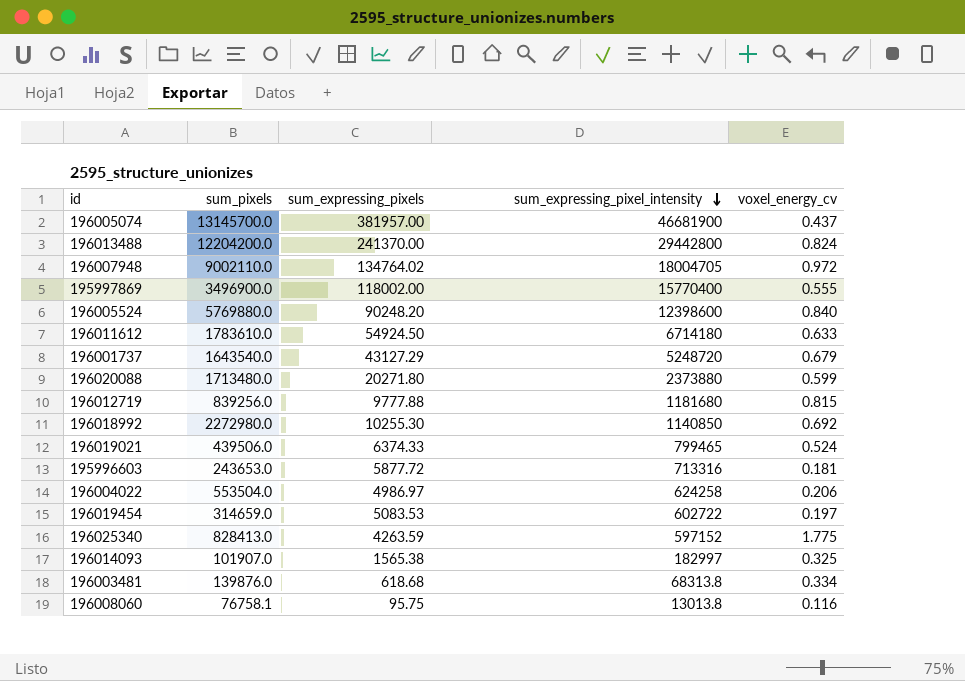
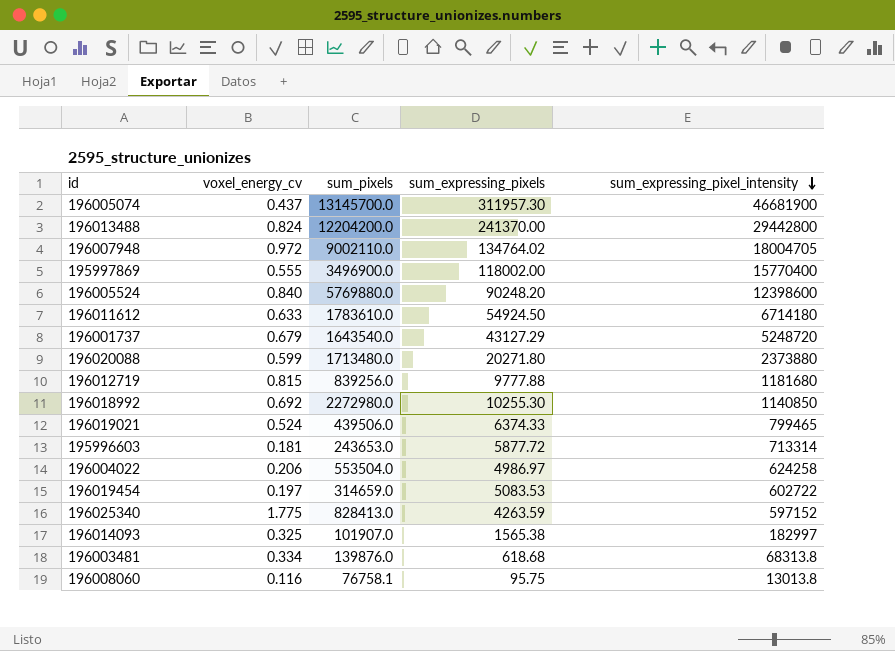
column voxel_energy_cv | position: 5 -> 2
196005074 | sum_expressing_pixels: 381957.00 -> 311957.30
195996603 | sum_expressing_pixel_intensity: 713316 -> 713314

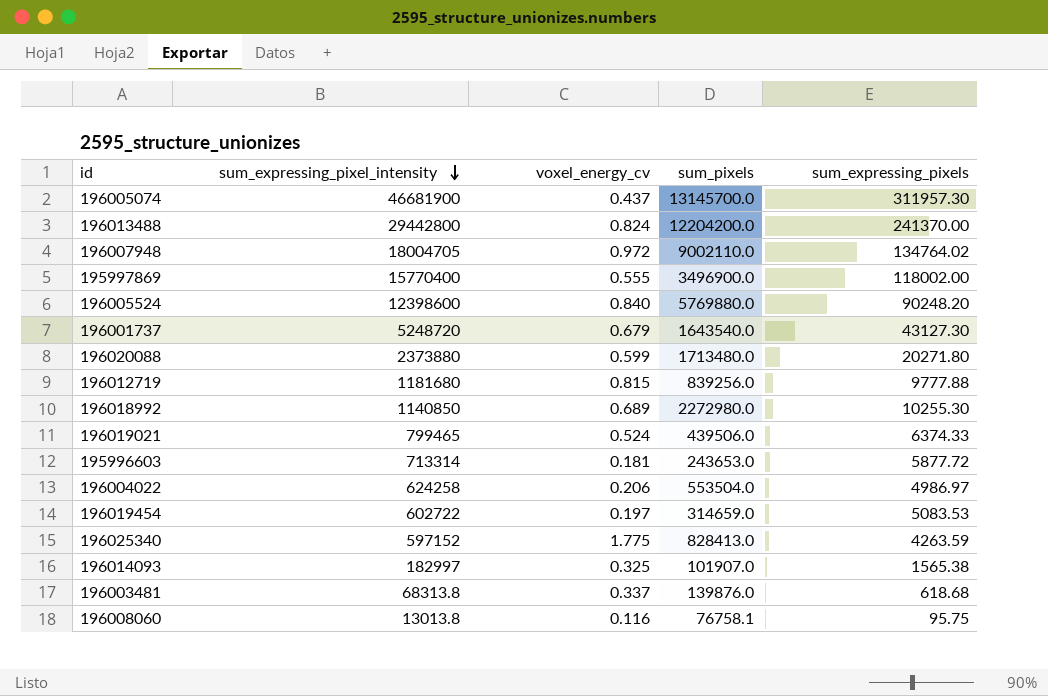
column sum_expressing_pixel_intensity | position: 5 -> 2
row 196011612: 0.633 | 1783610.0 | 54924.50 | 6714180 -> none
196001737 | sum_expressing_pixels: 43127.29 -> 43127.30
196018992 | voxel_energy_cv: 0.692 -> 0.689
196003481 | voxel_energy_cv: 0.334 -> 0.337

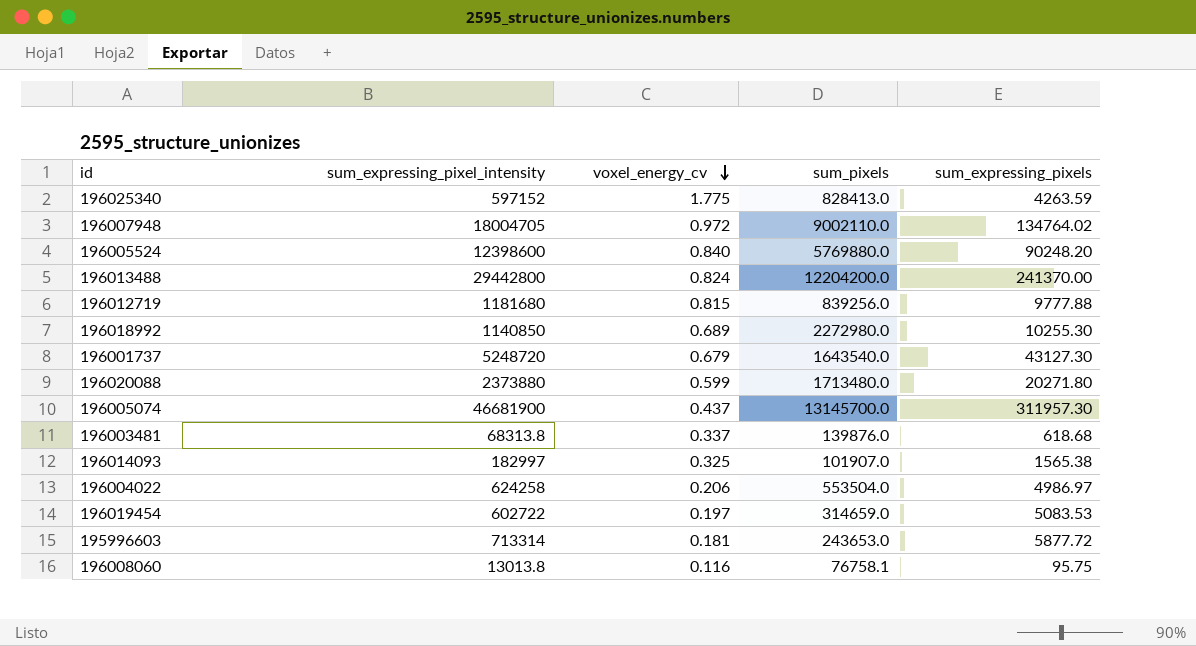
row order: sum_expressing_pixel_intensity descending -> voxel_energy_cv descending
row 195997869: 15770400 | 0.555 | 3496900.0 | 118002.00 -> none
row 196019021: 799465 | 0.524 | 439506.0 | 6374.33 -> none

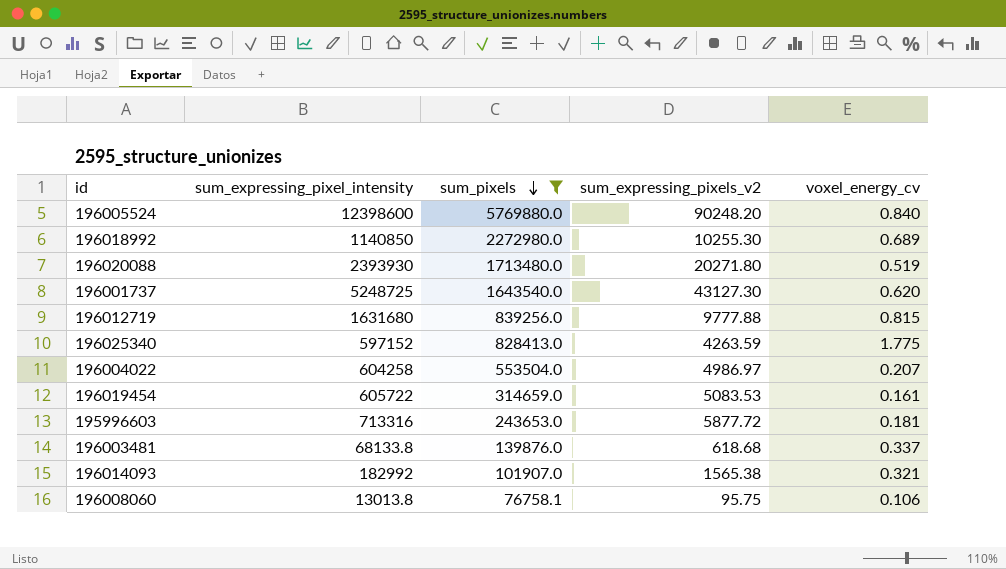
filter: none -> sum_pixels <= 5769880.0
row order: voxel_energy_cv descending -> sum_pixels descending
column name: sum_expressing_pixels -> sum_expressing_pixels_v2
column voxel_energy_cv | position: 3 -> 5
196020088 | sum_expressing_pixel_intensity: 2373880 -> 2393930
196020088 | voxel_energy_cv: 0.599 -> 0.519
196001737 | sum_expressing_pixel_intensity: 5248720 -> 5248725
196001737 | voxel_energy_cv: 0.679 -> 0.620
196012719 | sum_expressing_pixel_intensity: 1181680 -> 1631680
196004022 | sum_expressing_pixel_intensity: 624258 -> 604258
196004022 | voxel_energy_cv: 0.206 -> 0.207
196019454 | sum_expressing_pixel_intensity: 602722 -> 605722
196019454 | voxel_energy_cv: 0.197 -> 0.161
195996603 | sum_expressing_pixel_intensity: 713314 -> 713316
196003481 | sum_expressing_pixel_intensity: 68313.8 -> 68133.8
196014093 | sum_expressing_pixel_intensity: 182997 -> 182992
196014093 | voxel_energy_cv: 0.325 -> 0.321
196008060 | voxel_energy_cv: 0.116 -> 0.106

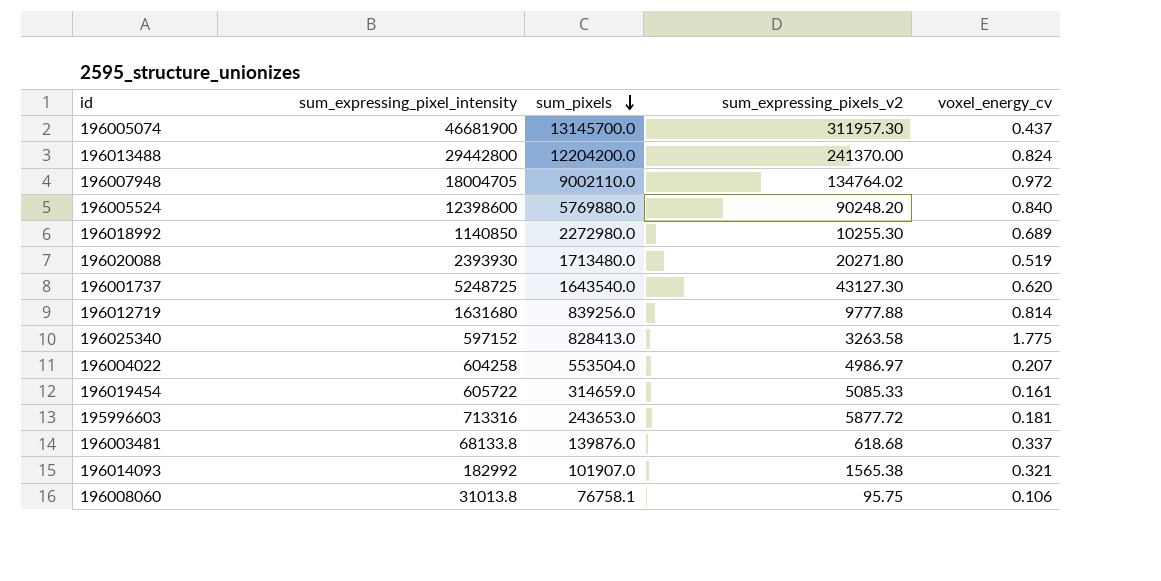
filter: sum_pixels <= 5769880.0 -> none
196012719 | voxel_energy_cv: 0.815 -> 0.814
196025340 | sum_expressing_pixels_v2: 4263.59 -> 3263.58
196019454 | sum_expressing_pixels_v2: 5083.53 -> 5085.33
196008060 | sum_expressing_pixel_intensity: 13013.8 -> 31013.8

